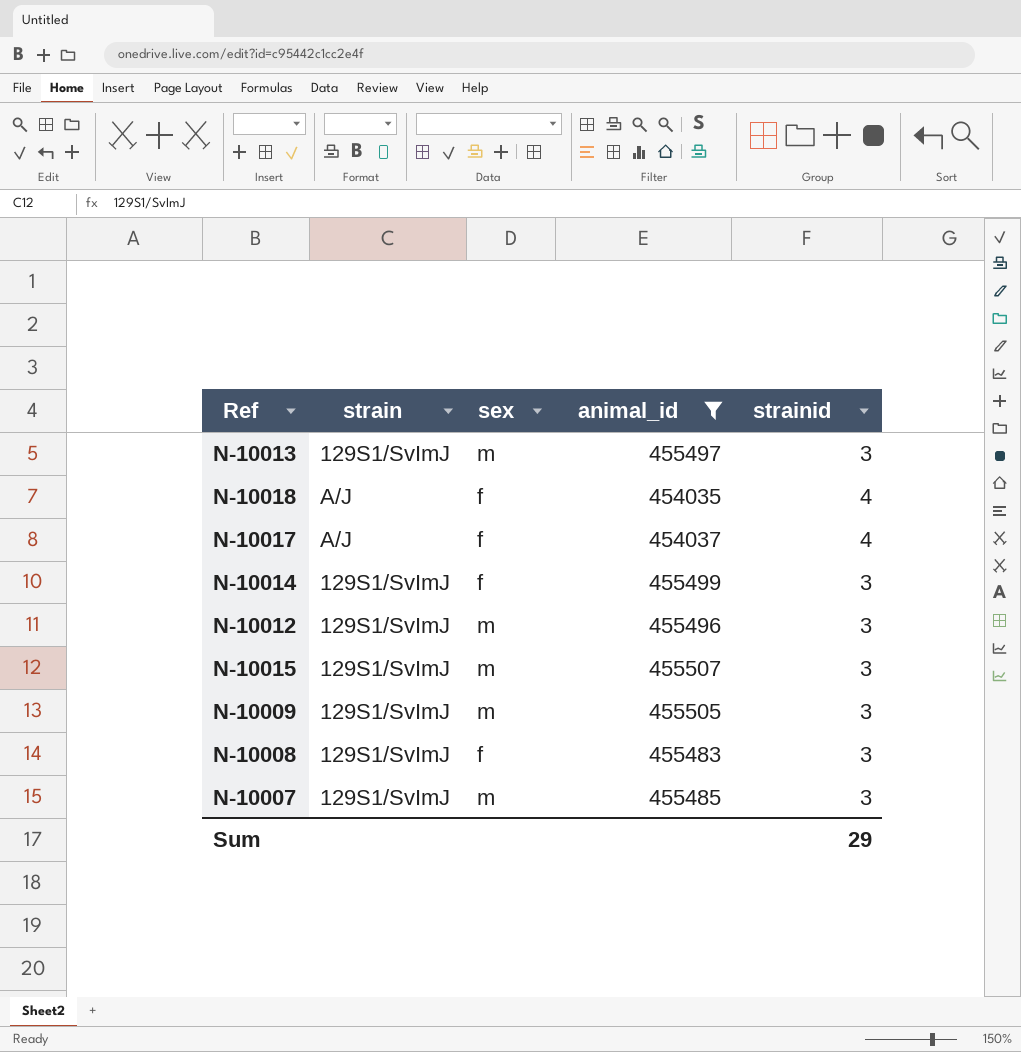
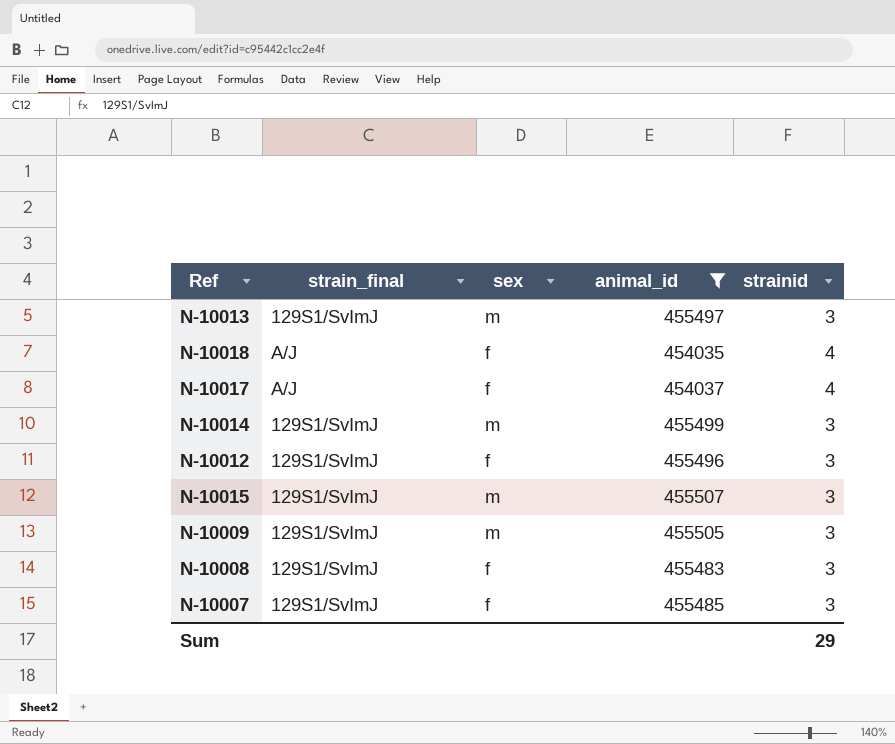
column name: strain -> strain_final
N-10014 | sex: f -> m
N-10012 | sex: m -> f
N-10007 | sex: m -> f

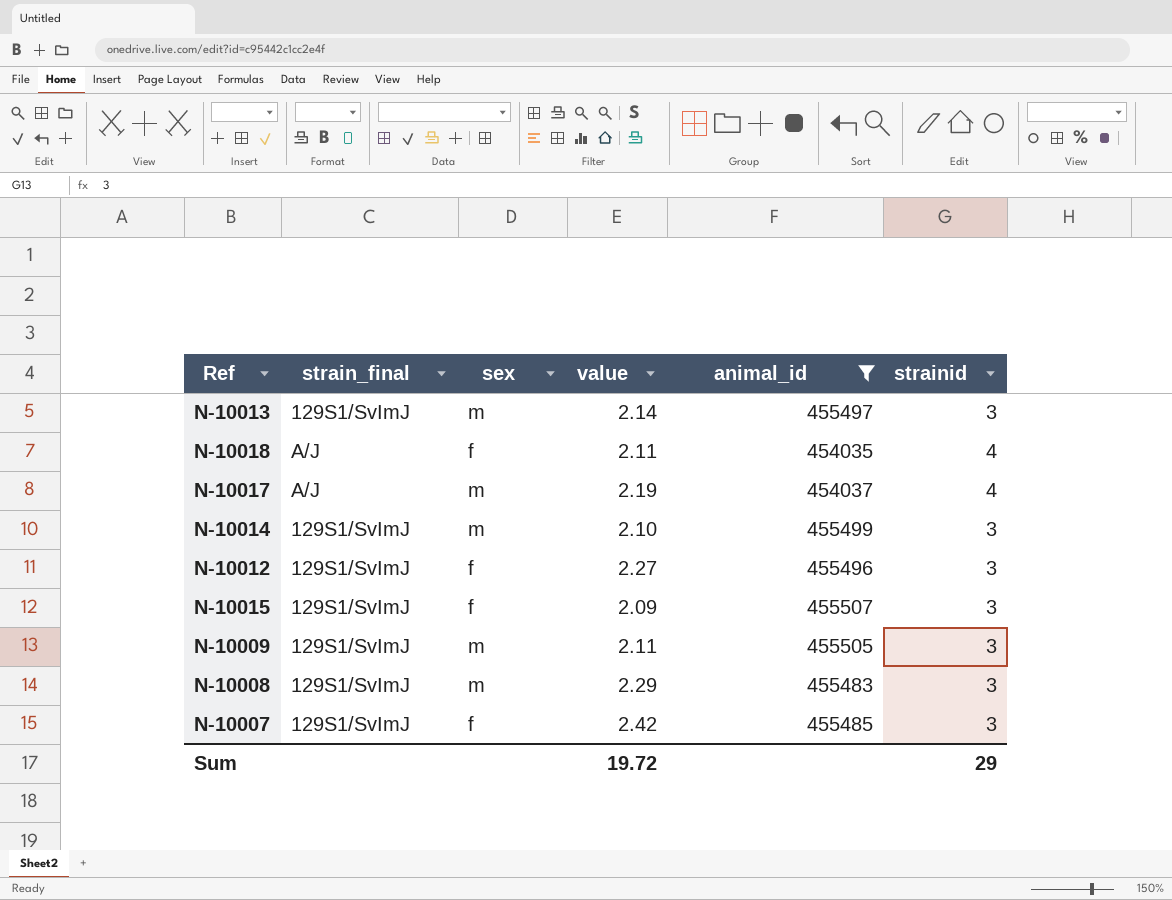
column value | position: none -> 4
N-10017 | sex: f -> m
N-10015 | sex: m -> f
N-10008 | sex: f -> m

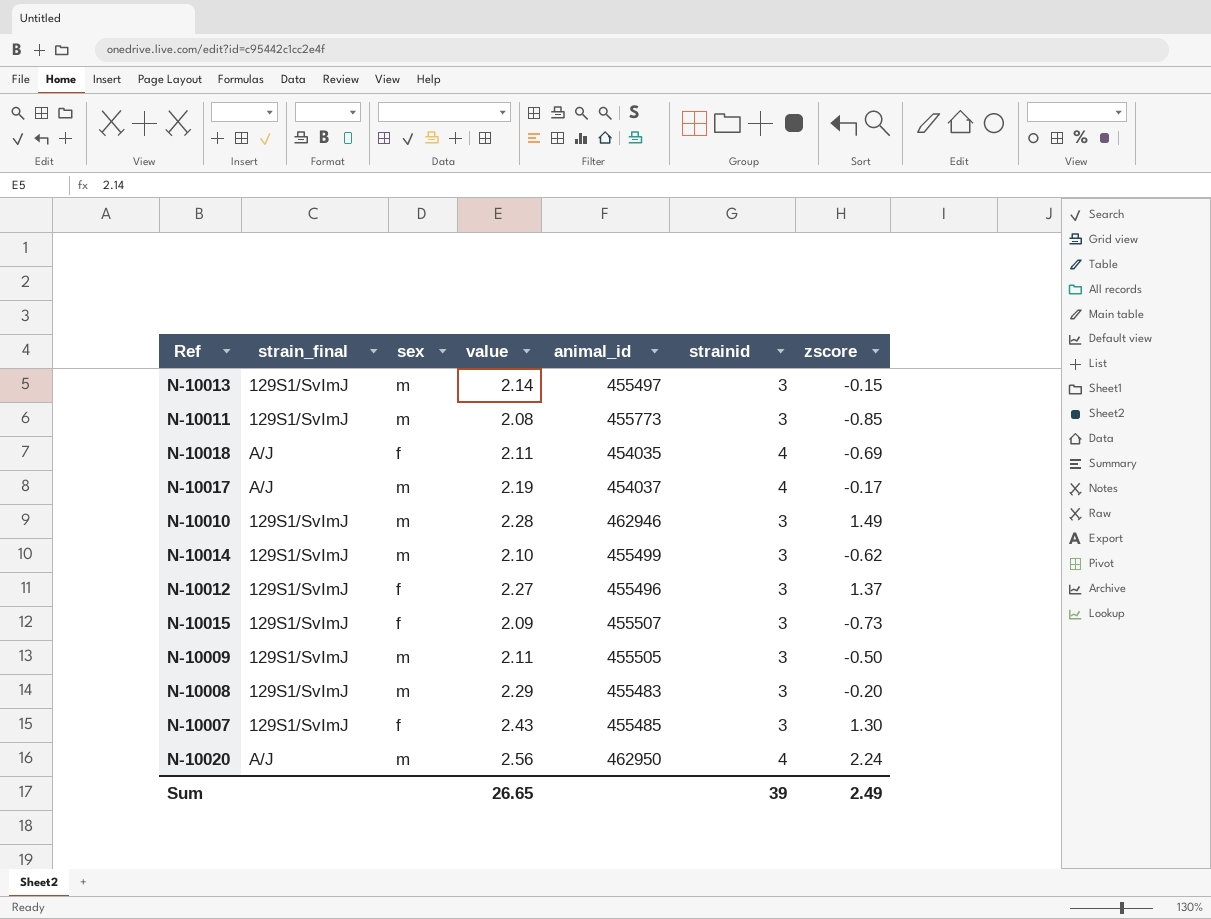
filter: animal_id <= 455507 -> none
column zscore | position: none -> 7
N-10007 | value: 2.42 -> 2.43
Sum | value: 19.72 -> 26.65
Sum | strainid: 29 -> 39

